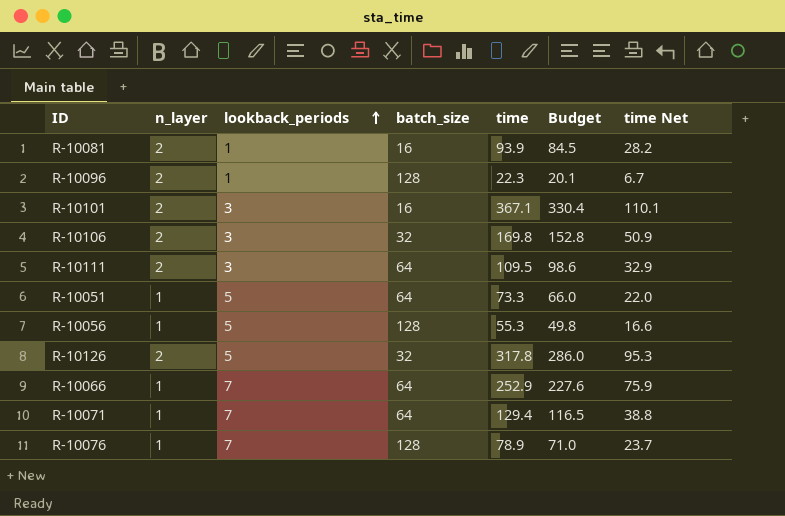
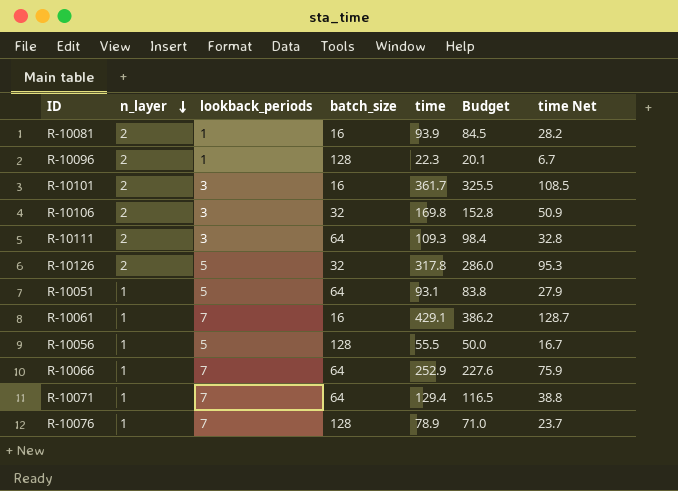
row order: lookback_periods ascending -> n_layer descending
R-10101 | time: 367.1 -> 361.7
R-10101 | Budget: 330.4 -> 325.5
R-10101 | time Net: 110.1 -> 108.5
R-10111 | time: 109.5 -> 109.3
R-10111 | Budget: 98.6 -> 98.4
R-10111 | time Net: 32.9 -> 32.8
R-10051 | time: 73.3 -> 93.1
R-10051 | Budget: 66.0 -> 83.8
R-10051 | time Net: 22.0 -> 27.9
row R-10061: none -> 1 | 7 | 16 | 429.1 | 386.2 | 128.7
R-10056 | time: 55.3 -> 55.5
R-10056 | Budget: 49.8 -> 50.0
R-10056 | time Net: 16.6 -> 16.7

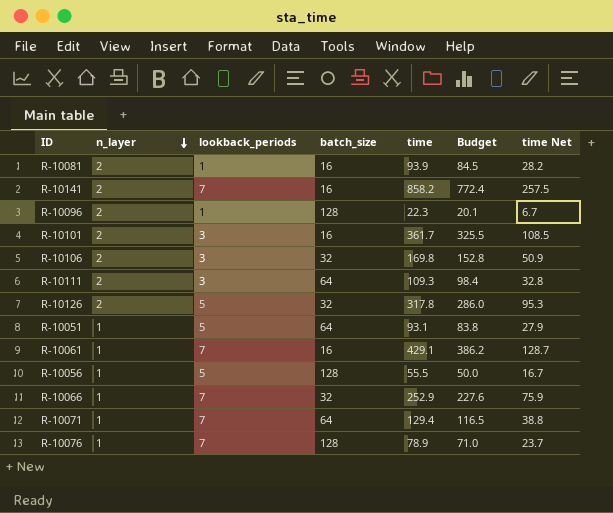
row R-10141: none -> 2 | 7 | 16 | 858.2 | 772.4 | 257.5
R-10066 | batch_size: 64 -> 32

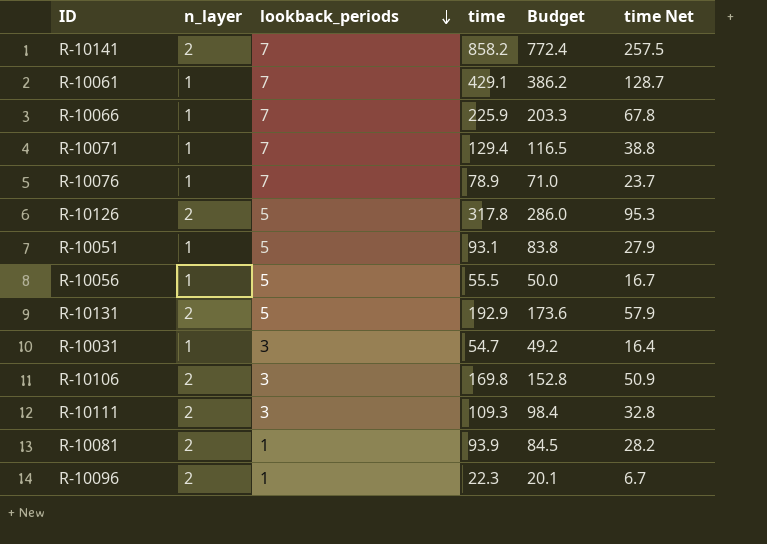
row order: n_layer descending -> lookback_periods descending
column batch_size | position: 4 -> none
row R-10101: 2 | 3 | 16 | 361.7 | 325.5 | 108.5 -> none
R-10066 | time: 252.9 -> 225.9
R-10066 | Budget: 227.6 -> 203.3
R-10066 | time Net: 75.9 -> 67.8
row R-10131: none -> 2 | 5 | 192.9 | 173.6 | 57.9
row R-10031: none -> 1 | 3 | 54.7 | 49.2 | 16.4

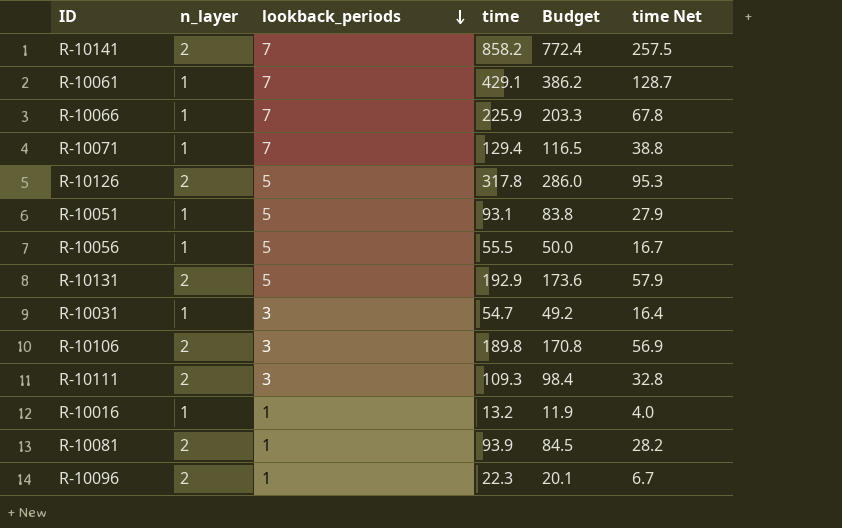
row R-10076: 1 | 7 | 78.9 | 71.0 | 23.7 -> none
R-10106 | time: 169.8 -> 189.8
R-10106 | Budget: 152.8 -> 170.8
R-10106 | time Net: 50.9 -> 56.9
row R-10016: none -> 1 | 1 | 13.2 | 11.9 | 4.0

